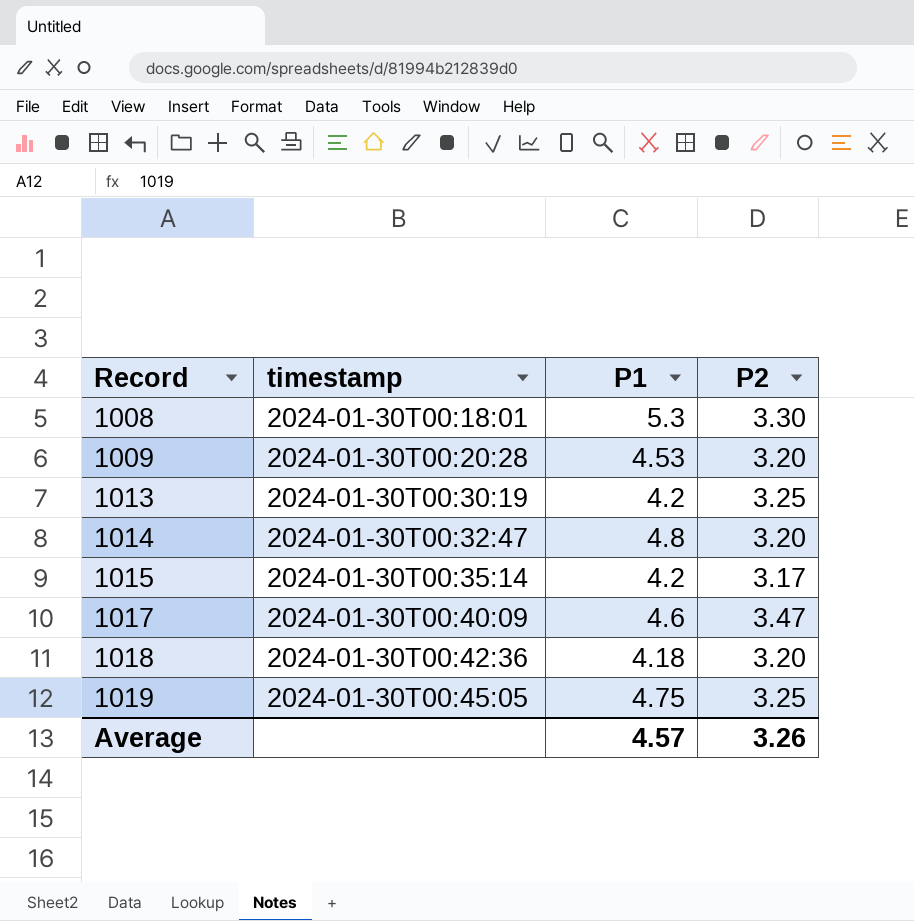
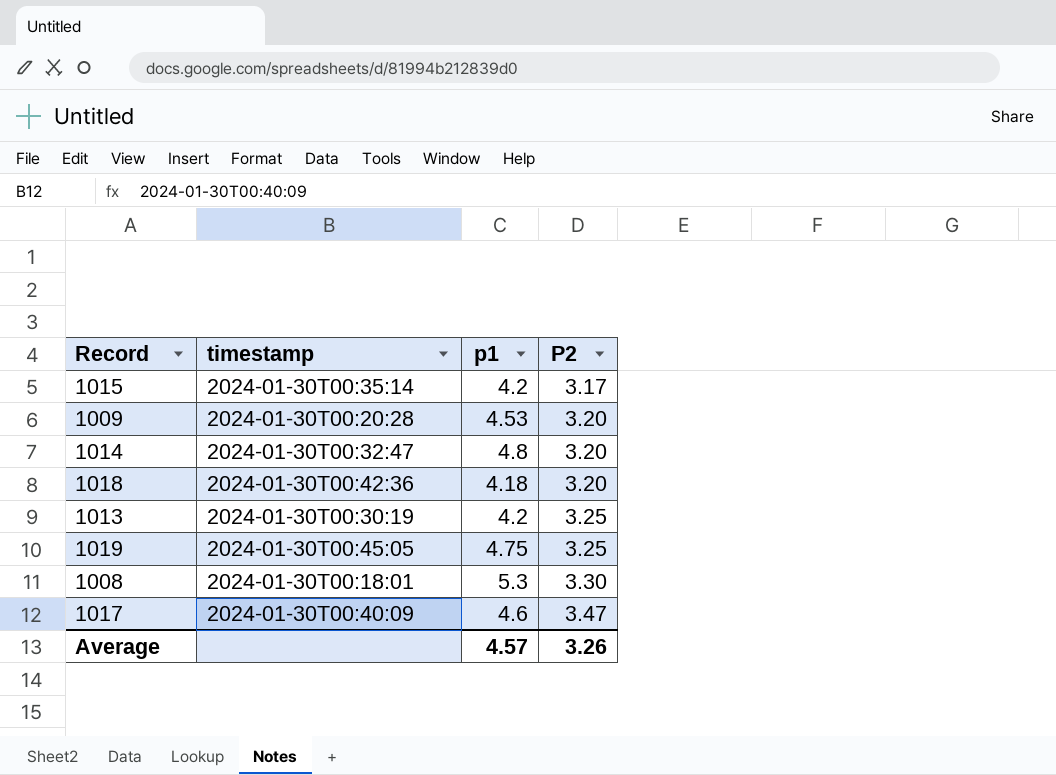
row order: Record ascending -> P2 ascending
column name: P1 -> p1

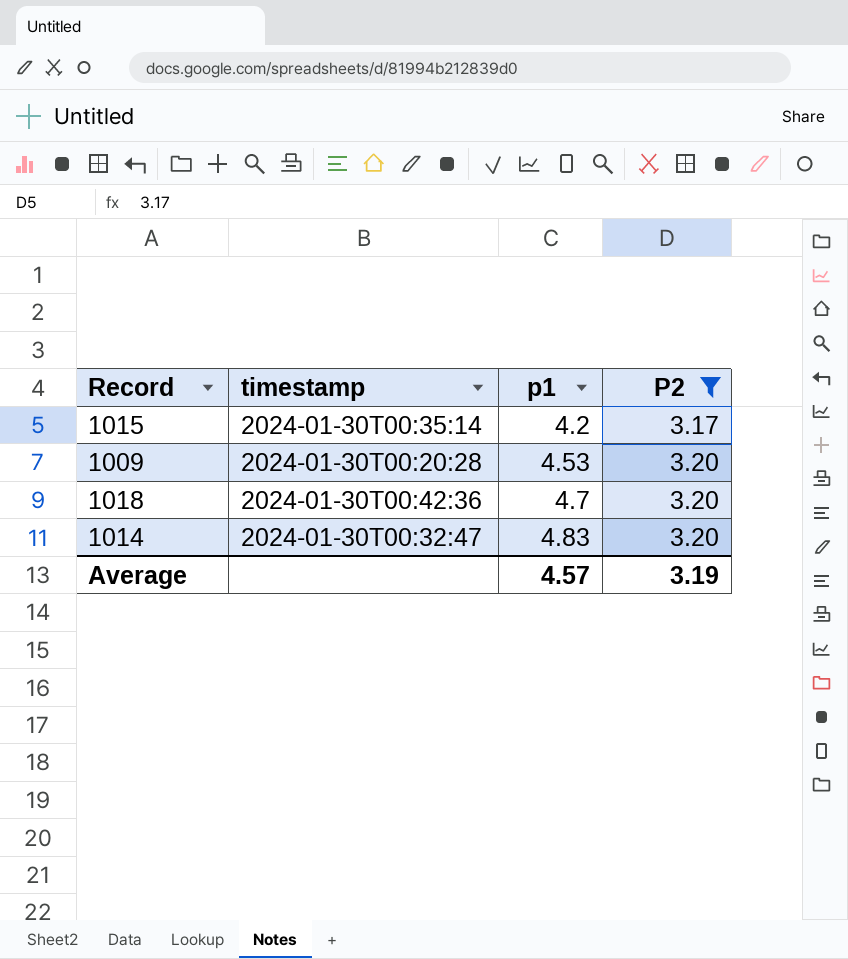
filter: none -> P2 <= 3.20
row order: P2 ascending -> p1 ascending
1018 | p1: 4.18 -> 4.7
1014 | p1: 4.8 -> 4.83
Average | P2: 3.26 -> 3.19

